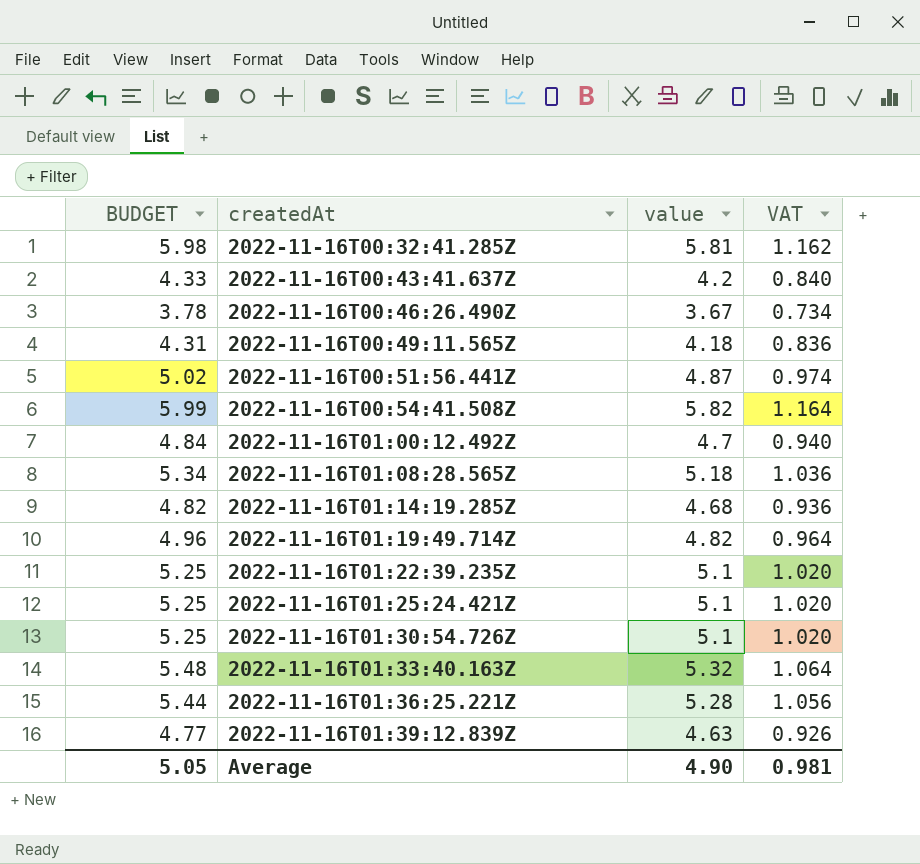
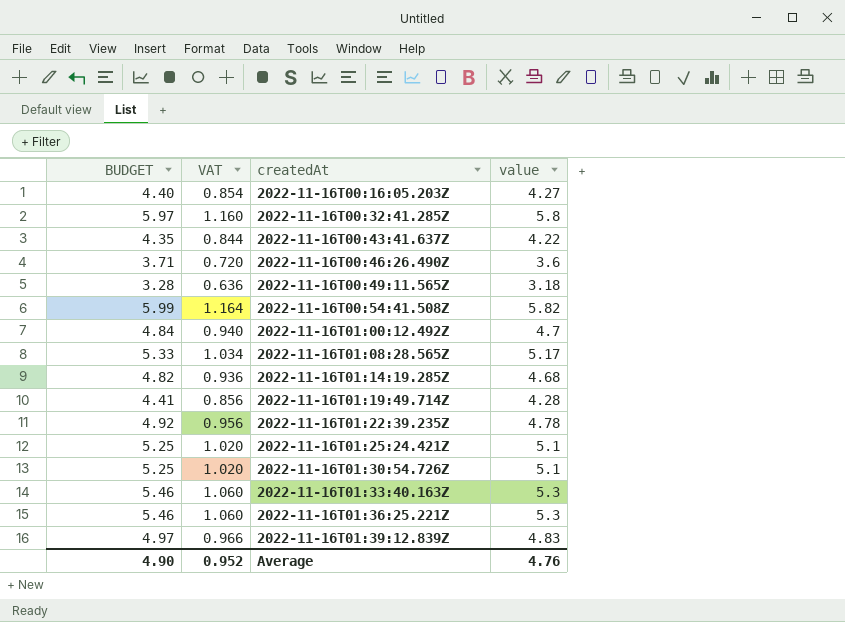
column VAT | position: 4 -> 2
row 2022-11-16T00:51:56.441Z: 5.02 | 4.87 | 0.974 -> none
row 2022-11-16T00:16:05.203Z: none -> 4.40 | 0.854 | 4.27
2022-11-16T00:32:41.285Z | BUDGET: 5.98 -> 5.97
2022-11-16T00:32:41.285Z | VAT: 1.162 -> 1.160
2022-11-16T00:32:41.285Z | value: 5.81 -> 5.8
2022-11-16T00:43:41.637Z | BUDGET: 4.33 -> 4.35
2022-11-16T00:43:41.637Z | VAT: 0.840 -> 0.844
2022-11-16T00:43:41.637Z | value: 4.2 -> 4.22
2022-11-16T00:46:26.490Z | BUDGET: 3.78 -> 3.71
2022-11-16T00:46:26.490Z | VAT: 0.734 -> 0.720
2022-11-16T00:46:26.490Z | value: 3.67 -> 3.6
2022-11-16T00:49:11.565Z | BUDGET: 4.31 -> 3.28
2022-11-16T00:49:11.565Z | VAT: 0.836 -> 0.636
2022-11-16T00:49:11.565Z | value: 4.18 -> 3.18
2022-11-16T01:08:28.565Z | BUDGET: 5.34 -> 5.33
2022-11-16T01:08:28.565Z | VAT: 1.036 -> 1.034
2022-11-16T01:08:28.565Z | value: 5.18 -> 5.17
2022-11-16T01:19:49.714Z | BUDGET: 4.96 -> 4.41
2022-11-16T01:19:49.714Z | VAT: 0.964 -> 0.856
2022-11-16T01:19:49.714Z | value: 4.82 -> 4.28
2022-11-16T01:22:39.235Z | BUDGET: 5.25 -> 4.92
2022-11-16T01:22:39.235Z | VAT: 1.020 -> 0.956
2022-11-16T01:22:39.235Z | value: 5.1 -> 4.78
2022-11-16T01:33:40.163Z | BUDGET: 5.48 -> 5.46
2022-11-16T01:33:40.163Z | VAT: 1.064 -> 1.060
2022-11-16T01:33:40.163Z | value: 5.32 -> 5.3
2022-11-16T01:36:25.221Z | BUDGET: 5.44 -> 5.46
2022-11-16T01:36:25.221Z | VAT: 1.056 -> 1.060
2022-11-16T01:36:25.221Z | value: 5.28 -> 5.3
2022-11-16T01:39:12.839Z | BUDGET: 4.77 -> 4.97
2022-11-16T01:39:12.839Z | VAT: 0.926 -> 0.966
2022-11-16T01:39:12.839Z | value: 4.63 -> 4.83
Average | BUDGET: 5.05 -> 4.90
Average | VAT: 0.981 -> 0.952
Average | value: 4.90 -> 4.76

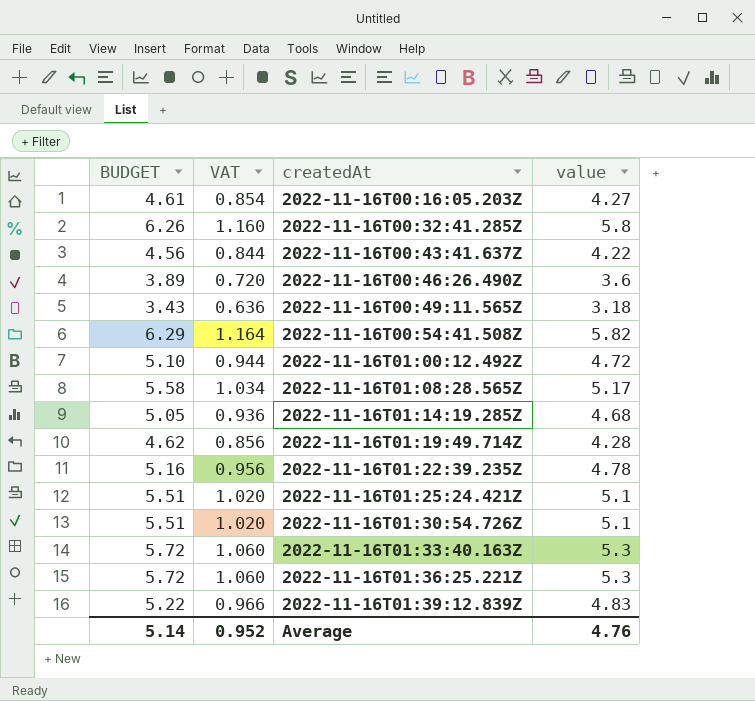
column BUDGET | formula: [value] * 1.03 -> [value] * 1.08
2022-11-16T01:00:12.492Z | VAT: 0.940 -> 0.944
2022-11-16T01:00:12.492Z | value: 4.7 -> 4.72
Average | BUDGET: 4.90 -> 5.14

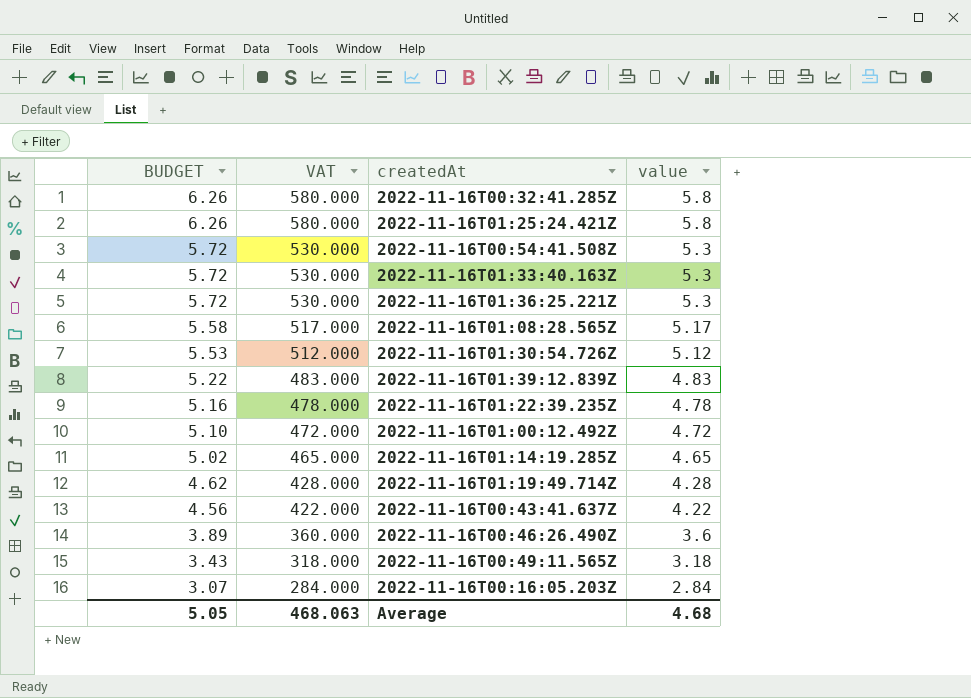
row order: createdAt ascending -> BUDGET descending
column VAT | formula: [value] * 0.2 -> [value] * 100
2022-11-16T01:25:24.421Z | BUDGET: 5.51 -> 6.26
2022-11-16T01:25:24.421Z | value: 5.1 -> 5.8
2022-11-16T00:54:41.508Z | BUDGET: 6.29 -> 5.72
2022-11-16T00:54:41.508Z | value: 5.82 -> 5.3
2022-11-16T01:30:54.726Z | BUDGET: 5.51 -> 5.53
2022-11-16T01:30:54.726Z | value: 5.1 -> 5.12
2022-11-16T01:14:19.285Z | BUDGET: 5.05 -> 5.02
2022-11-16T01:14:19.285Z | value: 4.68 -> 4.65
2022-11-16T00:16:05.203Z | BUDGET: 4.61 -> 3.07
2022-11-16T00:16:05.203Z | value: 4.27 -> 2.84
Average | BUDGET: 5.14 -> 5.05
Average | VAT: 0.952 -> 468.063
Average | value: 4.76 -> 4.68

